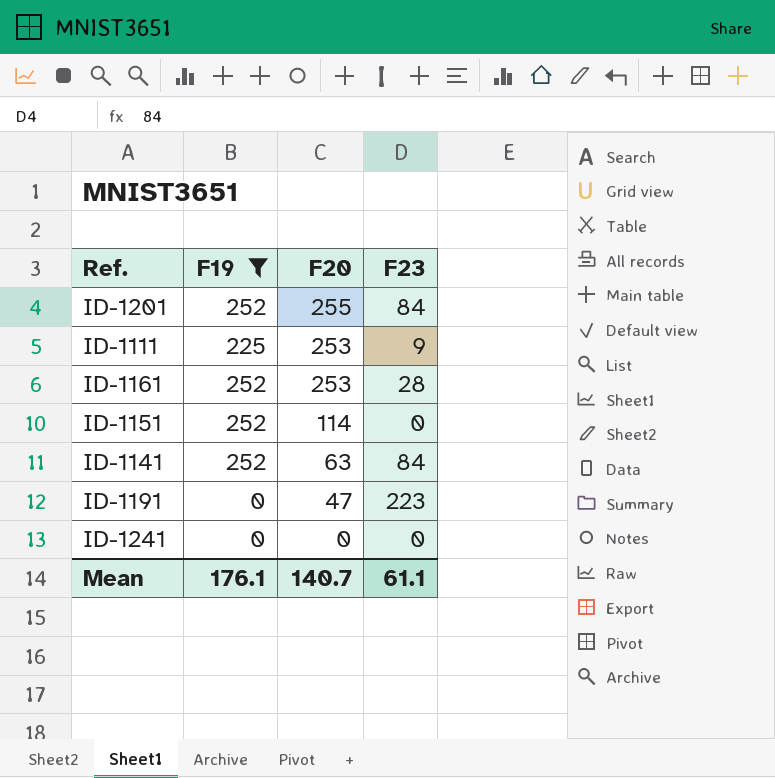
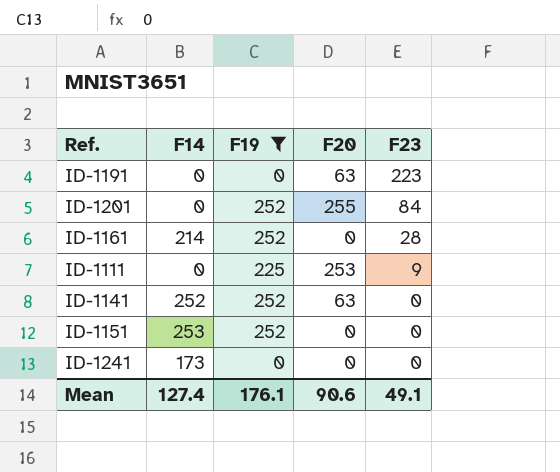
row order: F20 descending -> F23 descending
column F14 | position: none -> 2
ID-1191 | F20: 47 -> 63
ID-1161 | F20: 253 -> 0
ID-1141 | F23: 84 -> 0
ID-1151 | F20: 114 -> 0
Mean | F20: 140.7 -> 90.6
Mean | F23: 61.1 -> 49.1

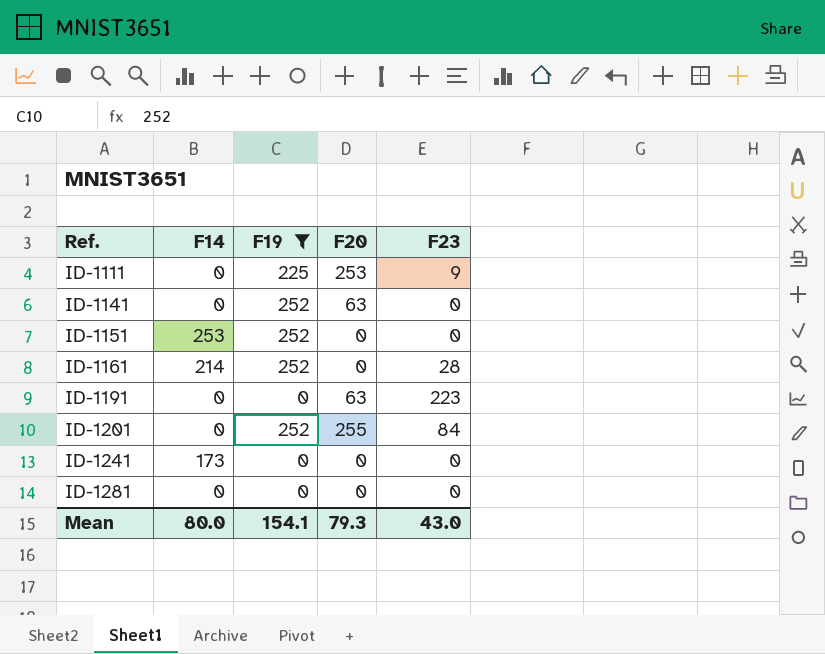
row order: F23 descending -> Ref. ascending
ID-1141 | F14: 252 -> 0
row ID-1281: none -> 0 | 0 | 0 | 0
Mean | F14: 127.4 -> 80.0
Mean | F19: 176.1 -> 154.1
Mean | F20: 90.6 -> 79.3
Mean | F23: 49.1 -> 43.0

